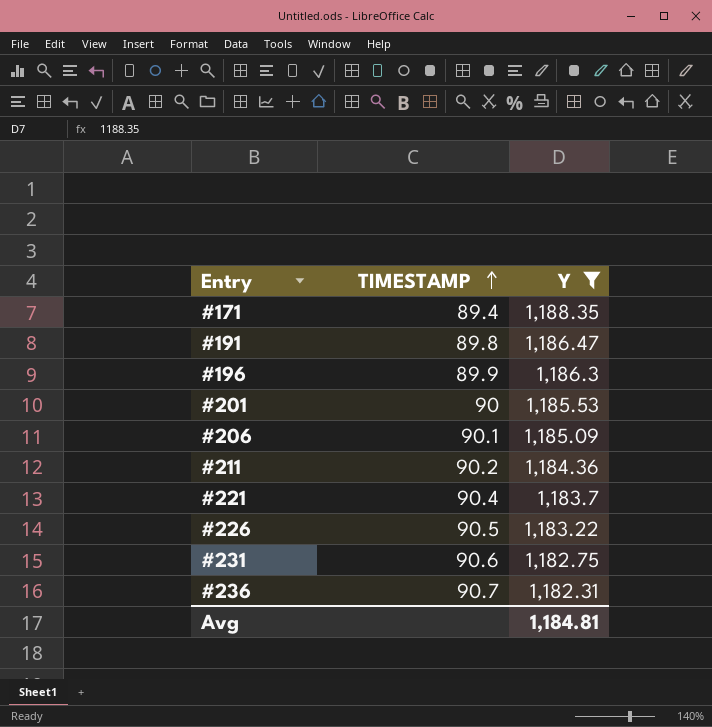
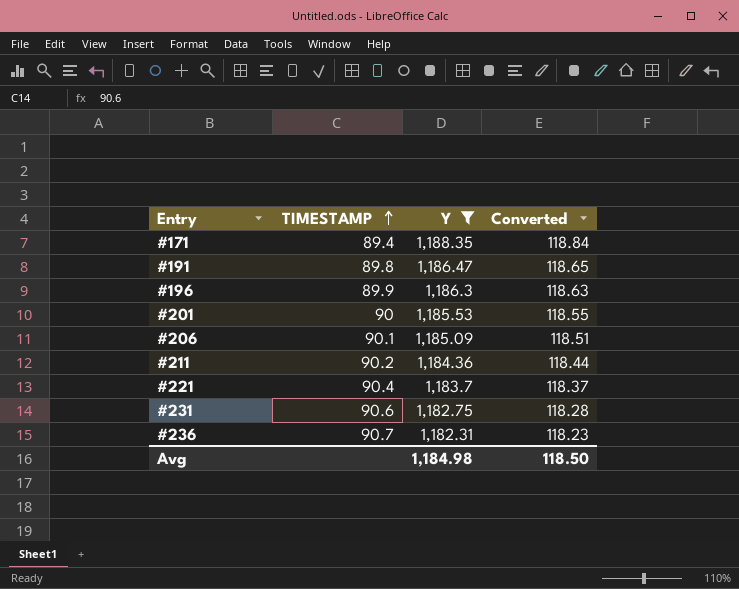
column Converted | formula: none -> [Y] * 0.1
row #226: 90.5 | 1,183.22 -> none
Avg | Y: 1,184.81 -> 1,184.98

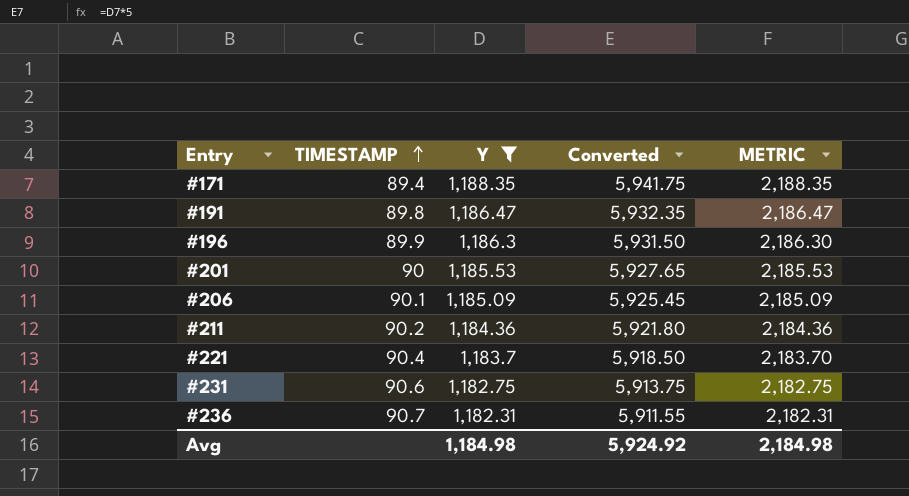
column Converted | formula: [Y] * 0.1 -> [Y] * 5
column METRIC | formula: none -> [Y] + 1000
Avg | Converted: 118.50 -> 5,924.92

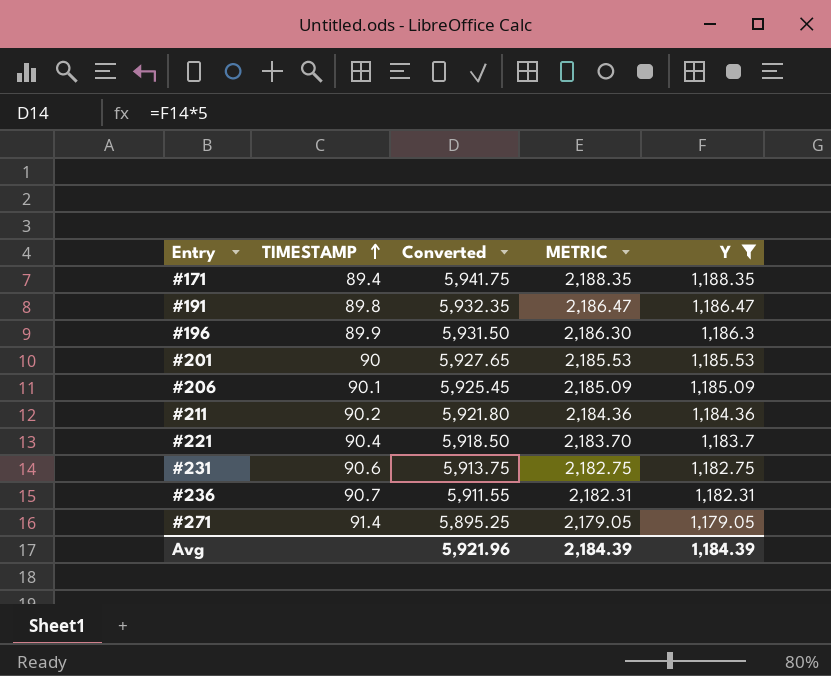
column Y | position: 3 -> 5
row #271: none -> 91.4 | 5,895.25 | 2,179.05 | 1,179.05
Avg | Converted: 5,924.92 -> 5,921.96
Avg | METRIC: 2,184.98 -> 2,184.39
Avg | Y: 1,184.98 -> 1,184.39

